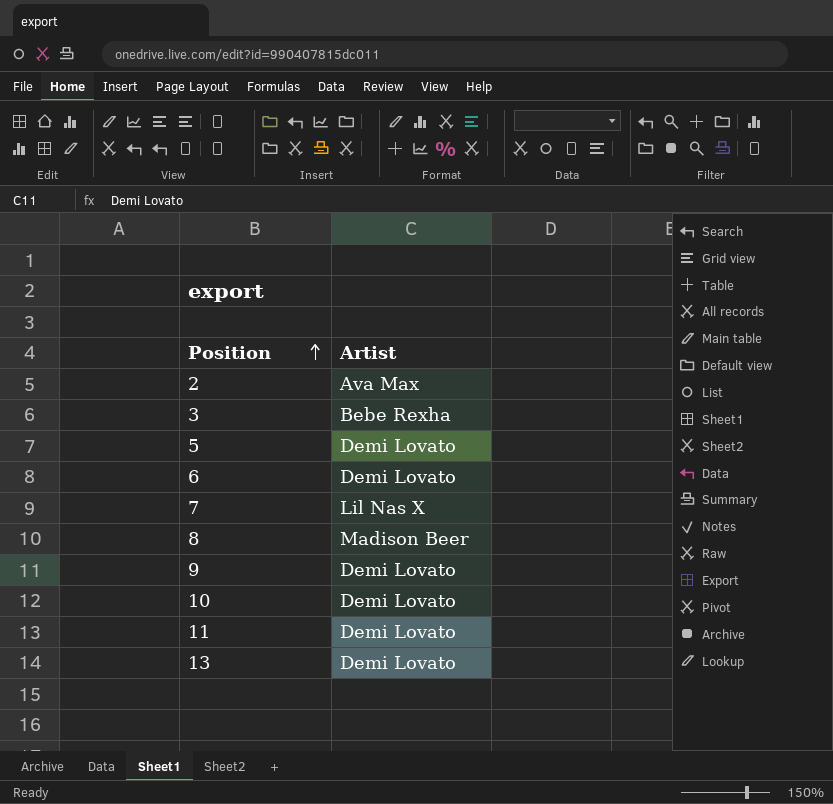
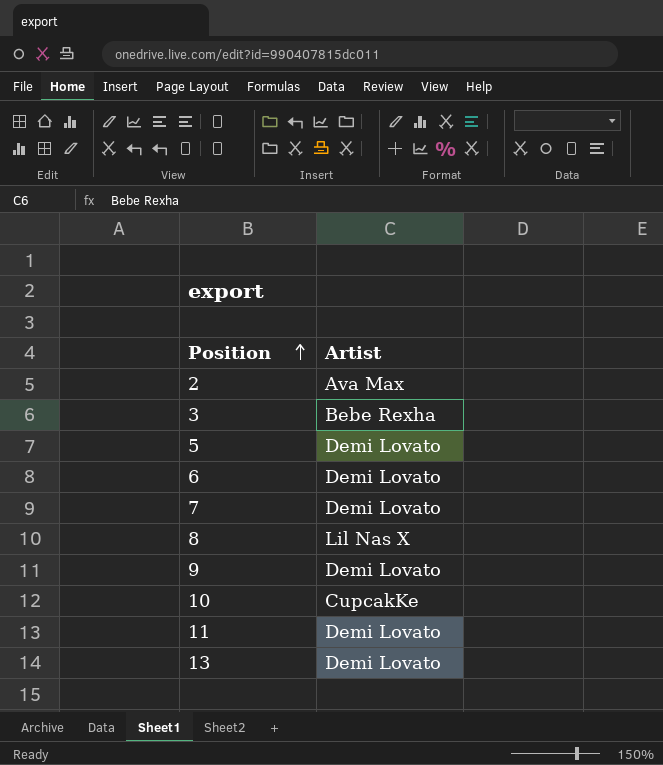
7 | Artist: Lil Nas X -> Demi Lovato
8 | Artist: Madison Beer -> Lil Nas X
10 | Artist: Demi Lovato -> CupcakKe

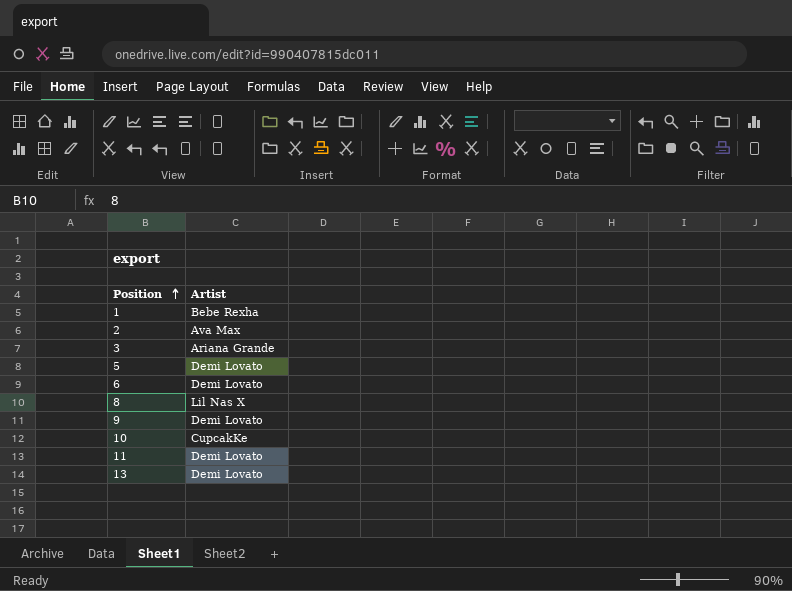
row 7: Demi Lovato -> none
row 1: none -> Bebe Rexha
3 | Artist: Bebe Rexha -> Ariana Grande

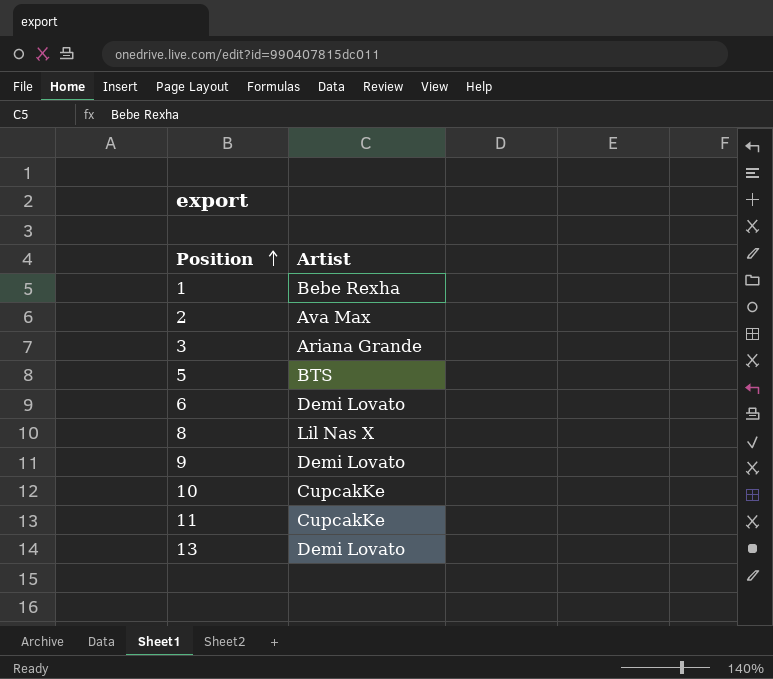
5 | Artist: Demi Lovato -> BTS
11 | Artist: Demi Lovato -> CupcakKe

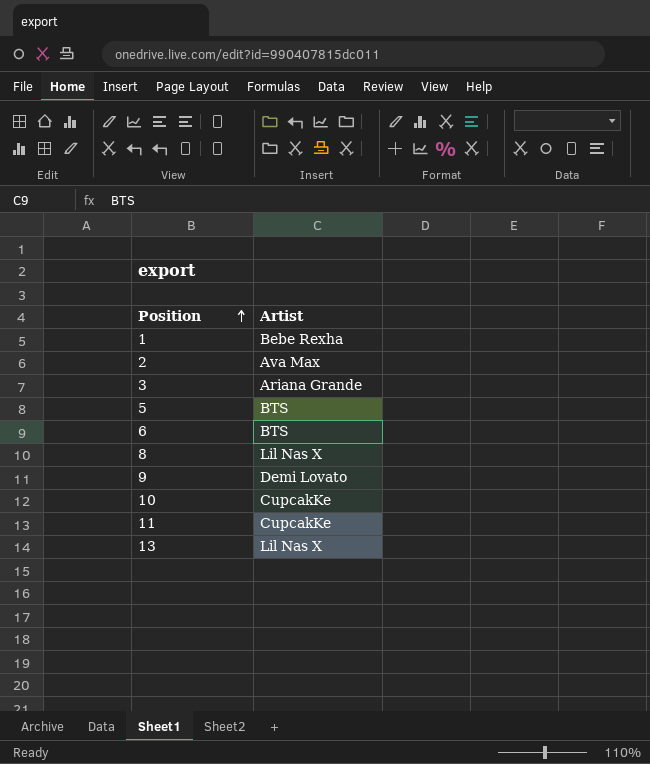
6 | Artist: Demi Lovato -> BTS
13 | Artist: Demi Lovato -> Lil Nas X

